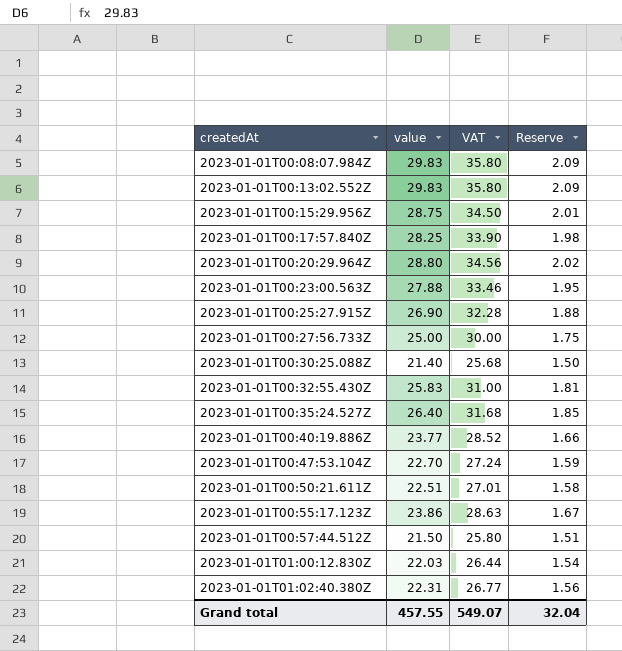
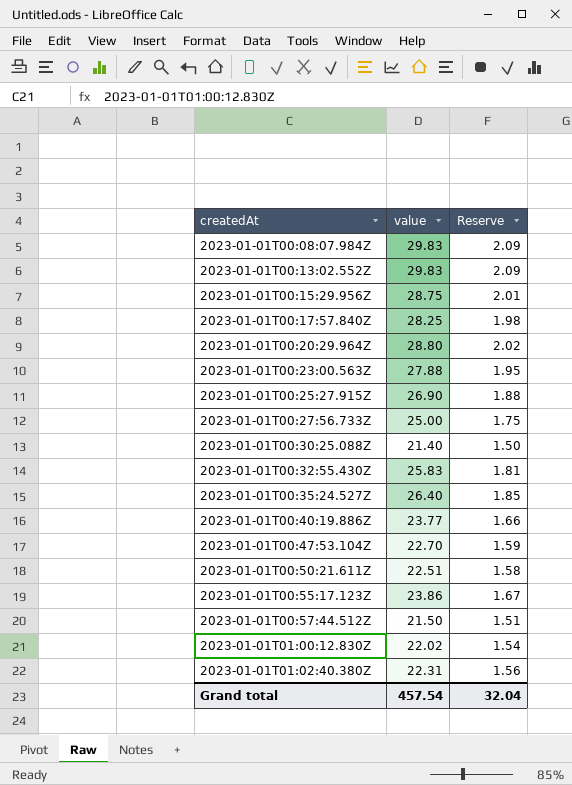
column VAT | formula: [value] * 1.2 -> none
2023-01-01T01:00:12.830Z | value: 22.03 -> 22.02
Grand total | value: 457.55 -> 457.54

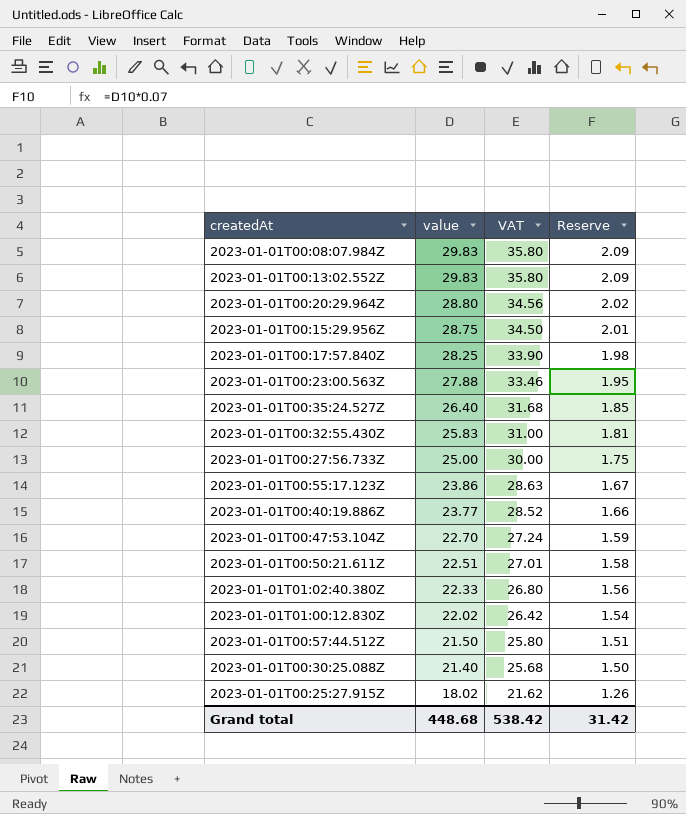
row order: createdAt ascending -> value descending
column VAT | formula: none -> [value] * 1.2
2023-01-01T01:02:40.380Z | value: 22.31 -> 22.33
2023-01-01T00:25:27.915Z | value: 26.90 -> 18.02
2023-01-01T00:25:27.915Z | Reserve: 1.88 -> 1.26
Grand total | value: 457.54 -> 448.68
Grand total | Reserve: 32.04 -> 31.42

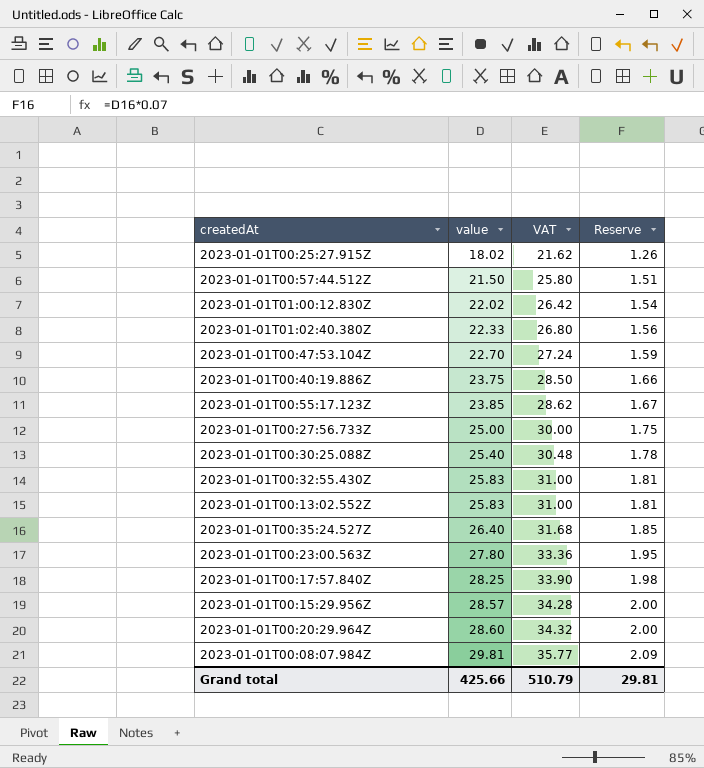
row order: value descending -> value ascending
row 2023-01-01T00:50:21.611Z: 22.51 | 27.01 | 1.58 -> none
2023-01-01T00:40:19.886Z | value: 23.77 -> 23.75
2023-01-01T00:40:19.886Z | VAT: 28.52 -> 28.50
2023-01-01T00:55:17.123Z | value: 23.86 -> 23.85
2023-01-01T00:55:17.123Z | VAT: 28.63 -> 28.62
2023-01-01T00:30:25.088Z | value: 21.40 -> 25.40
2023-01-01T00:30:25.088Z | VAT: 25.68 -> 30.48
2023-01-01T00:30:25.088Z | Reserve: 1.50 -> 1.78
2023-01-01T00:13:02.552Z | value: 29.83 -> 25.83
2023-01-01T00:13:02.552Z | VAT: 35.80 -> 31.00
2023-01-01T00:13:02.552Z | Reserve: 2.09 -> 1.81
2023-01-01T00:23:00.563Z | value: 27.88 -> 27.80
2023-01-01T00:23:00.563Z | VAT: 33.46 -> 33.36
2023-01-01T00:15:29.956Z | value: 28.75 -> 28.57
2023-01-01T00:15:29.956Z | VAT: 34.50 -> 34.28
2023-01-01T00:15:29.956Z | Reserve: 2.01 -> 2.00
2023-01-01T00:20:29.964Z | value: 28.80 -> 28.60
2023-01-01T00:20:29.964Z | VAT: 34.56 -> 34.32
2023-01-01T00:20:29.964Z | Reserve: 2.02 -> 2.00
2023-01-01T00:08:07.984Z | value: 29.83 -> 29.81
2023-01-01T00:08:07.984Z | VAT: 35.80 -> 35.77
Grand total | value: 448.68 -> 425.66
Grand total | VAT: 538.42 -> 510.79
Grand total | Reserve: 31.42 -> 29.81

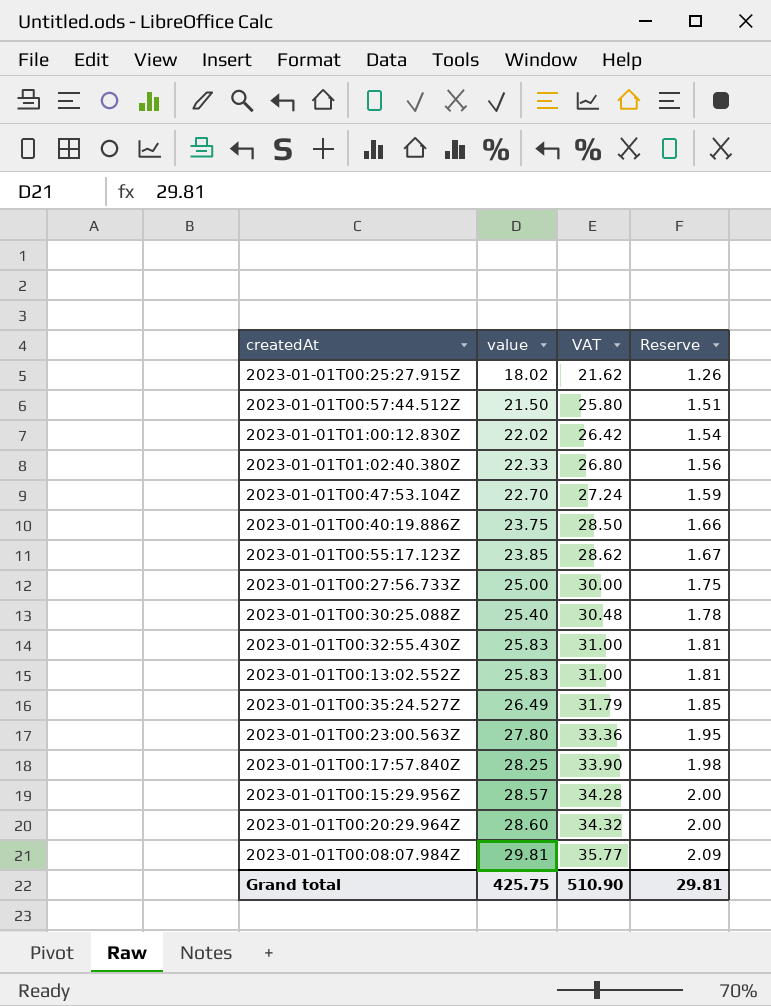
2023-01-01T00:35:24.527Z | value: 26.40 -> 26.49
2023-01-01T00:35:24.527Z | VAT: 31.68 -> 31.79
Grand total | value: 425.66 -> 425.75
Grand total | VAT: 510.79 -> 510.90

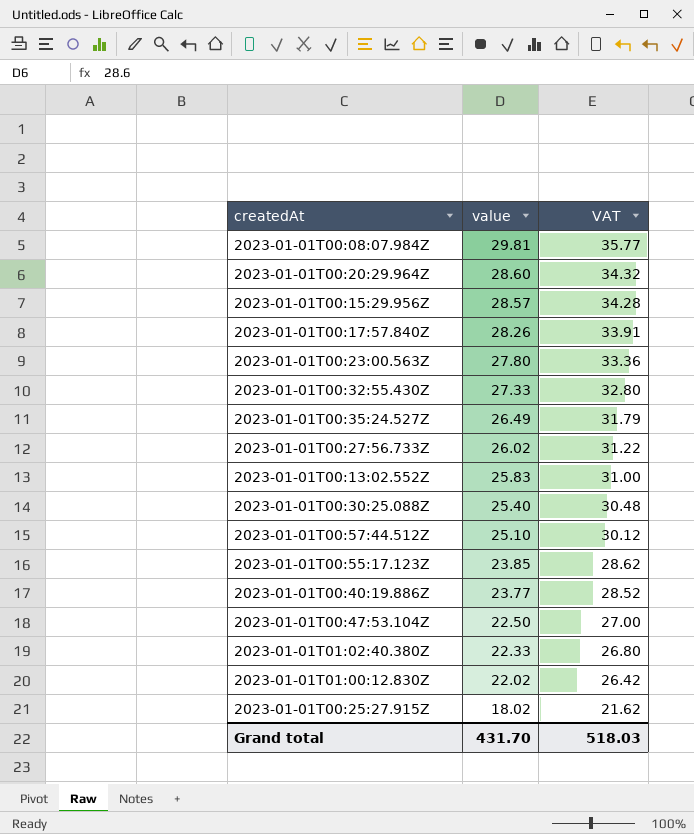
row order: value ascending -> value descending
column Reserve | formula: [value] * 0.07 -> none
2023-01-01T00:17:57.840Z | value: 28.25 -> 28.26
2023-01-01T00:17:57.840Z | VAT: 33.90 -> 33.91
2023-01-01T00:32:55.430Z | value: 25.83 -> 27.33
2023-01-01T00:32:55.430Z | VAT: 31.00 -> 32.80
2023-01-01T00:27:56.733Z | value: 25.00 -> 26.02
2023-01-01T00:27:56.733Z | VAT: 30.00 -> 31.22
2023-01-01T00:57:44.512Z | value: 21.50 -> 25.10
2023-01-01T00:57:44.512Z | VAT: 25.80 -> 30.12
2023-01-01T00:40:19.886Z | value: 23.75 -> 23.77
2023-01-01T00:40:19.886Z | VAT: 28.50 -> 28.52
2023-01-01T00:47:53.104Z | value: 22.70 -> 22.50
2023-01-01T00:47:53.104Z | VAT: 27.24 -> 27.00
Grand total | value: 425.75 -> 431.70
Grand total | VAT: 510.90 -> 518.03

